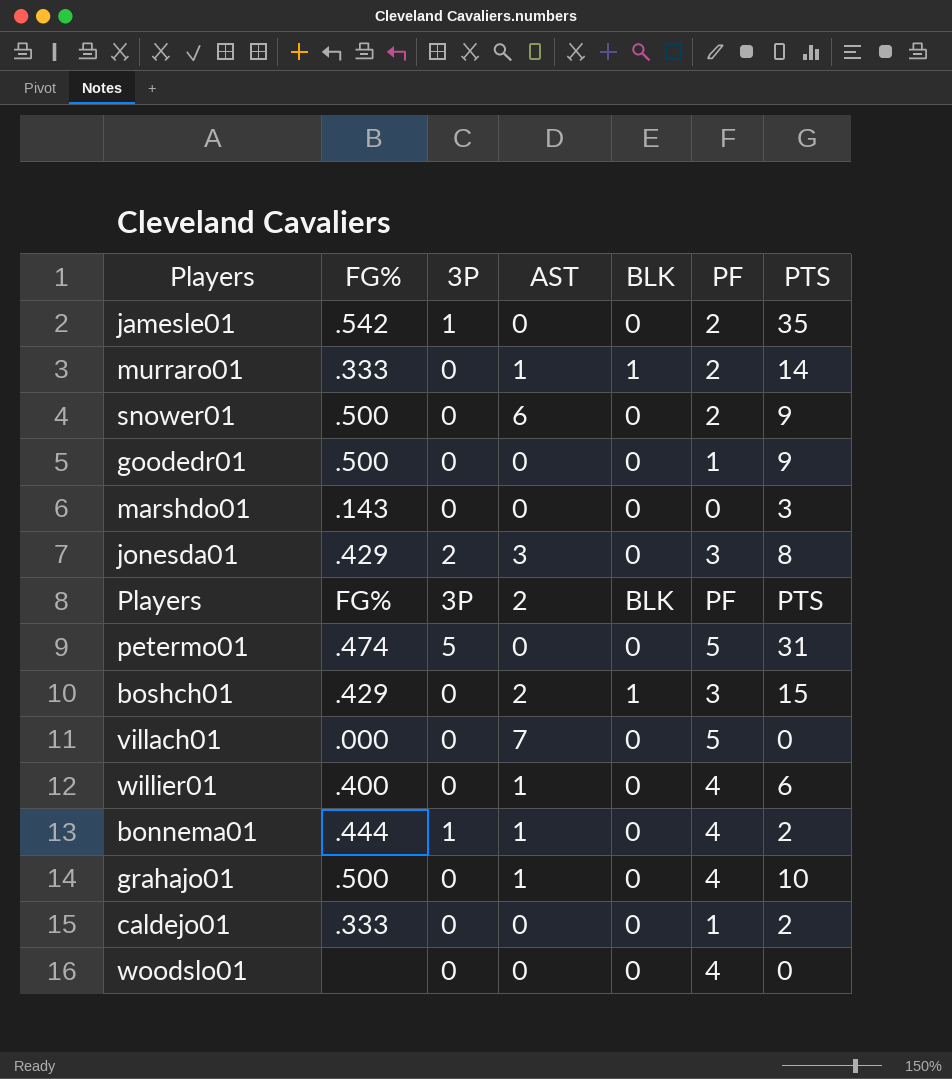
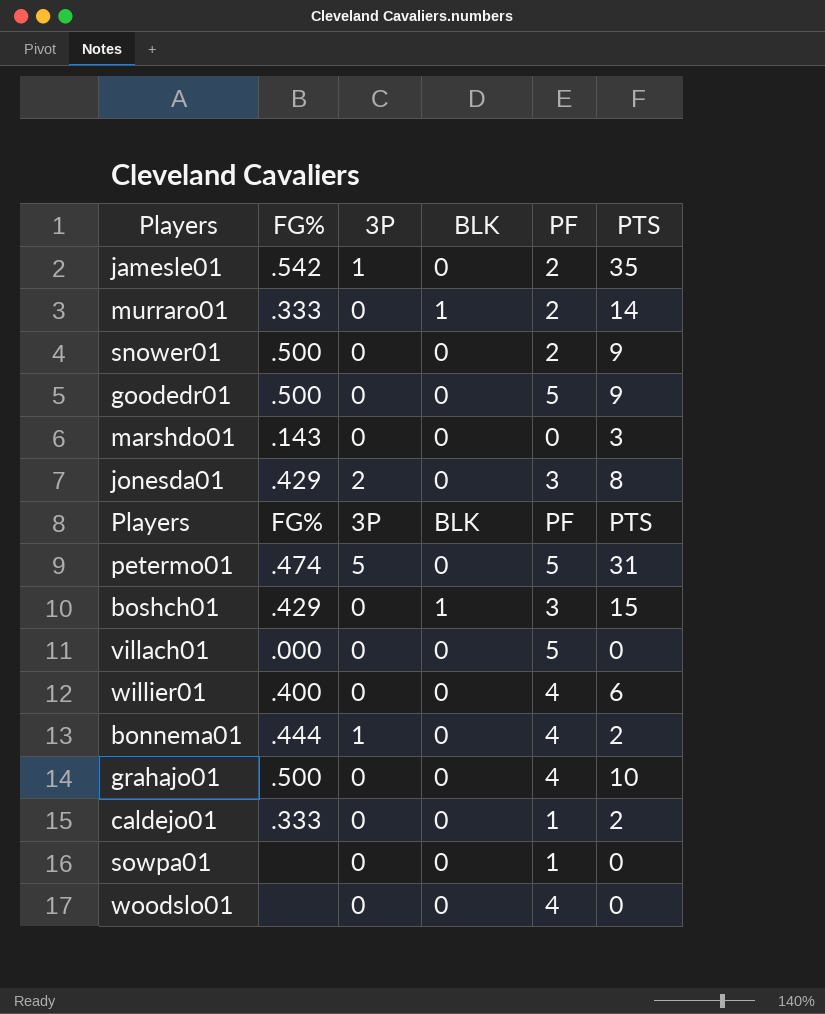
column AST | position: 4 -> none
goodedr01 | PF: 1 -> 5
row sowpa01: none -> none | 0 | 0 | 1 | 0

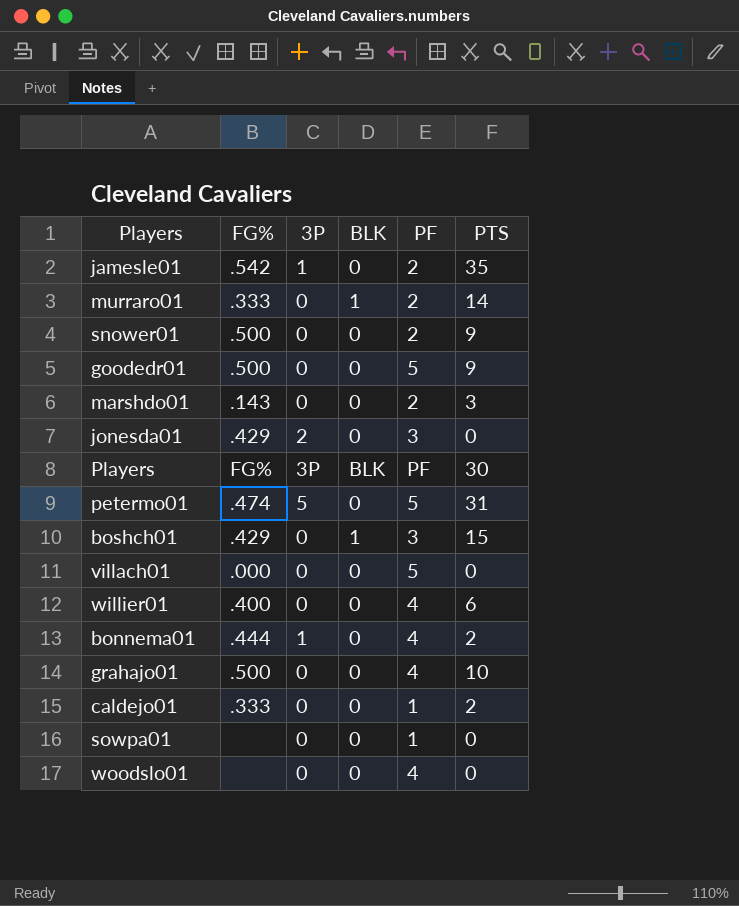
marshdo01 | PF: 0 -> 2
jonesda01 | PTS: 8 -> 0
Players | PTS: PTS -> 30

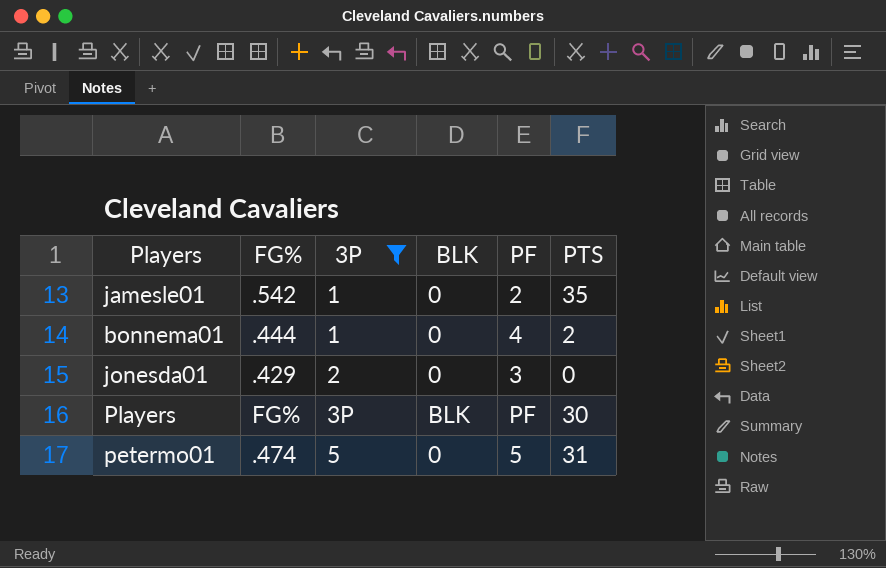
filter: none -> 3P != 0
row order: none -> 3P ascending

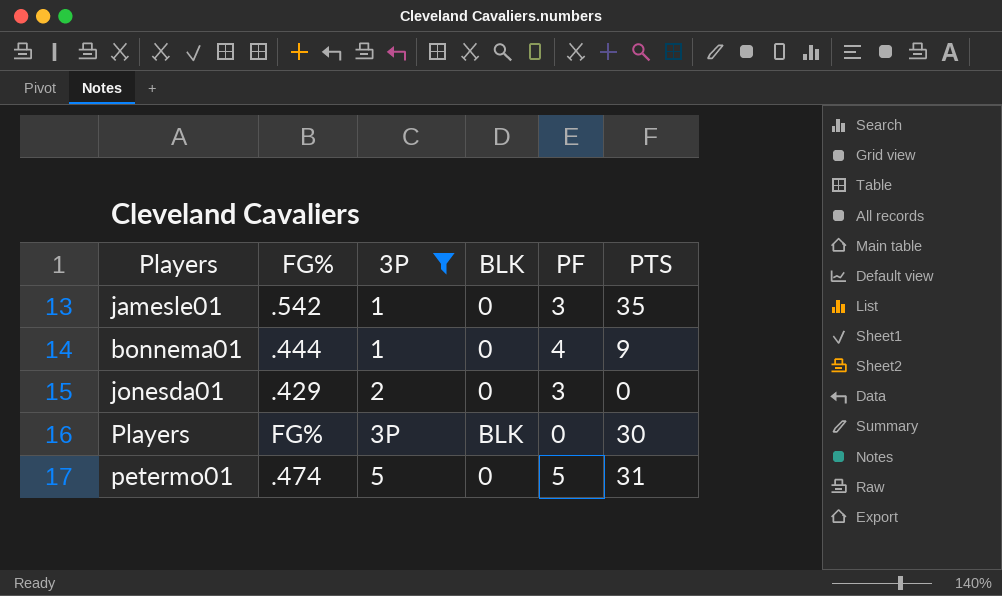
jamesle01 | PF: 2 -> 3
bonnema01 | PTS: 2 -> 9
Players | PF: PF -> 0

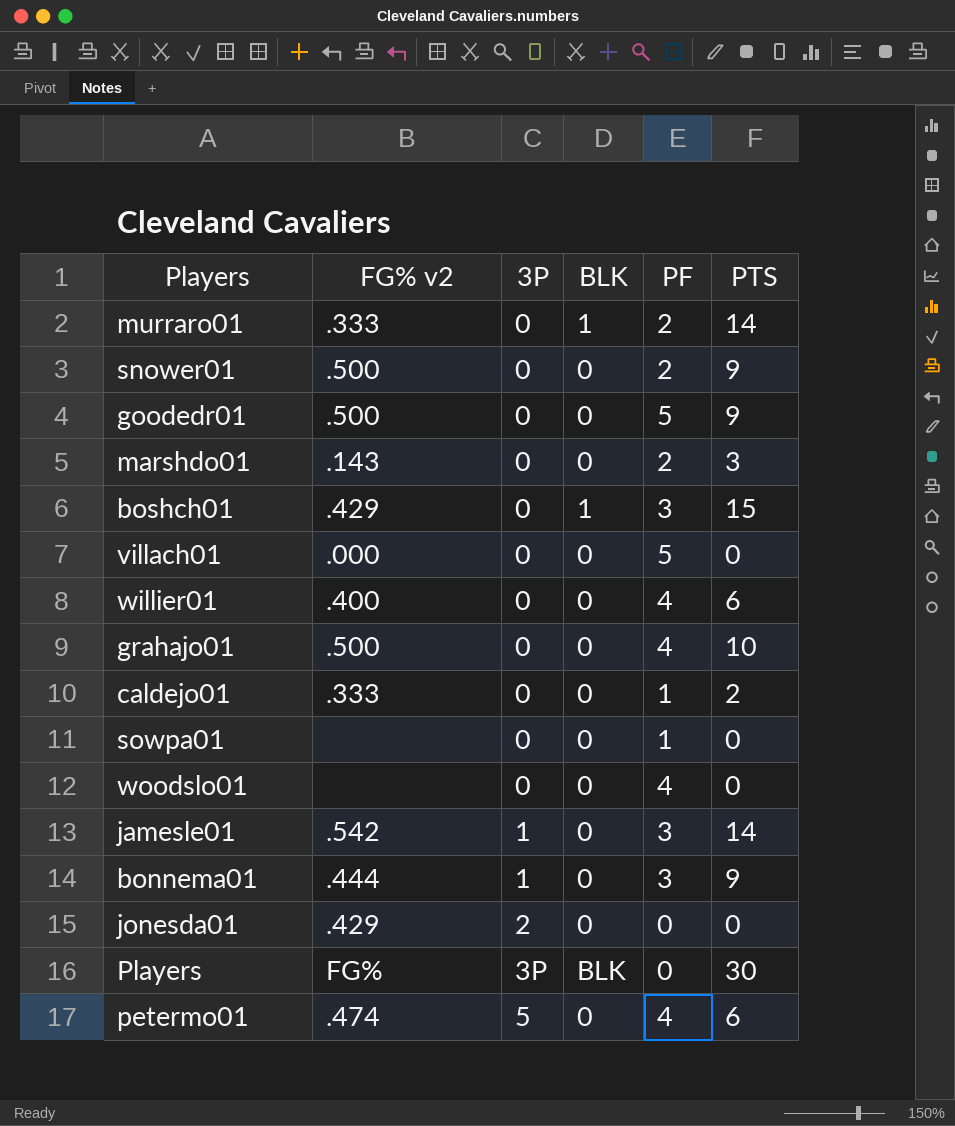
filter: 3P != 0 -> none
column name: FG% -> FG% v2
jamesle01 | PTS: 35 -> 14
bonnema01 | PF: 4 -> 3
jonesda01 | PF: 3 -> 0
petermo01 | PF: 5 -> 4
petermo01 | PTS: 31 -> 6

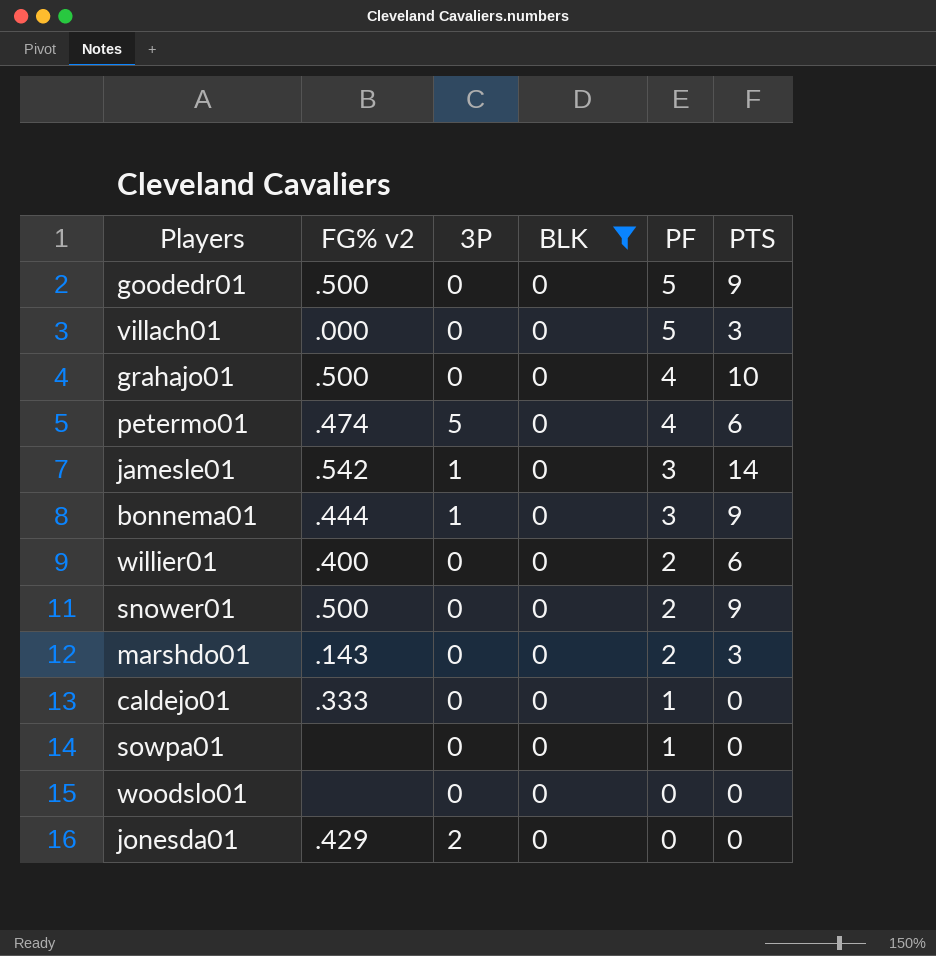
filter: none -> BLK = 0
row order: 3P ascending -> PF descending
villach01 | PTS: 0 -> 3
willier01 | PF: 4 -> 2
caldejo01 | PTS: 2 -> 0
woodslo01 | PF: 4 -> 0

